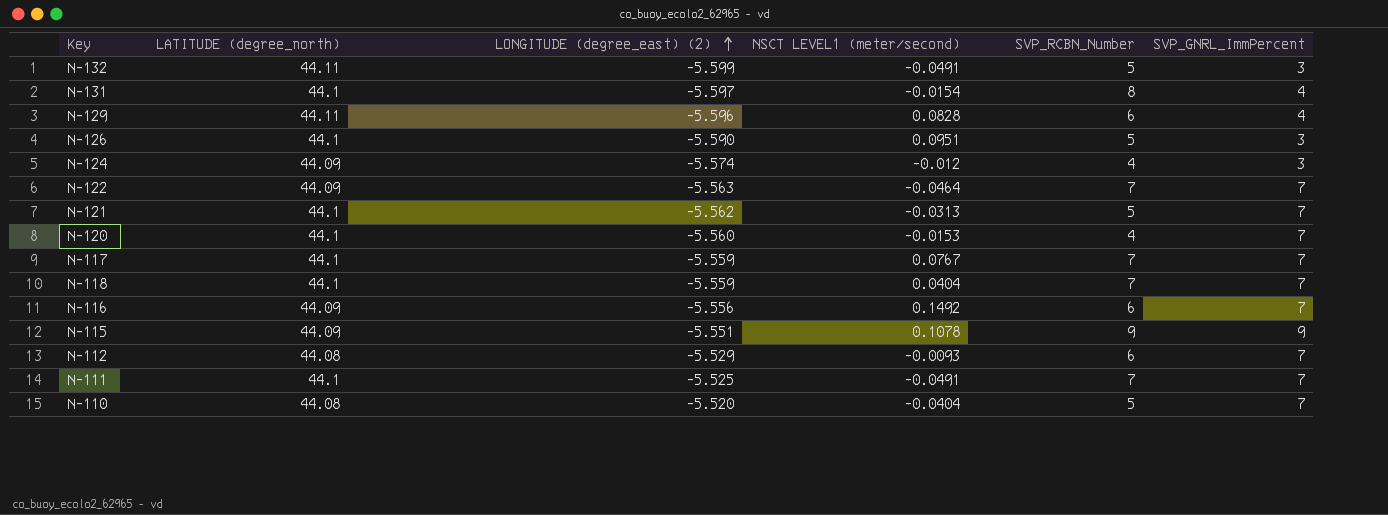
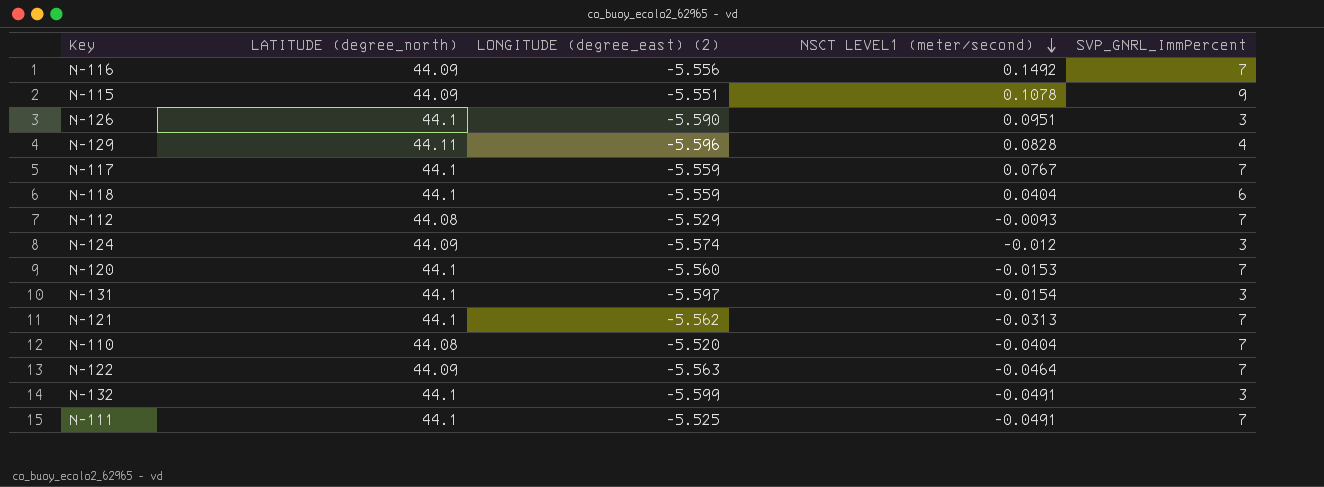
row order: LONGITUDE (degree_east) (2) ascending -> NSCT LEVEL1 (meter/second) descending
column SVP_RCBN_Number | position: 5 -> none
N-118 | SVP_GNRL_ImmPercent: 7 -> 6
N-131 | SVP_GNRL_ImmPercent: 4 -> 3
N-132 | LATITUDE (degree_north): 44.11 -> 44.1

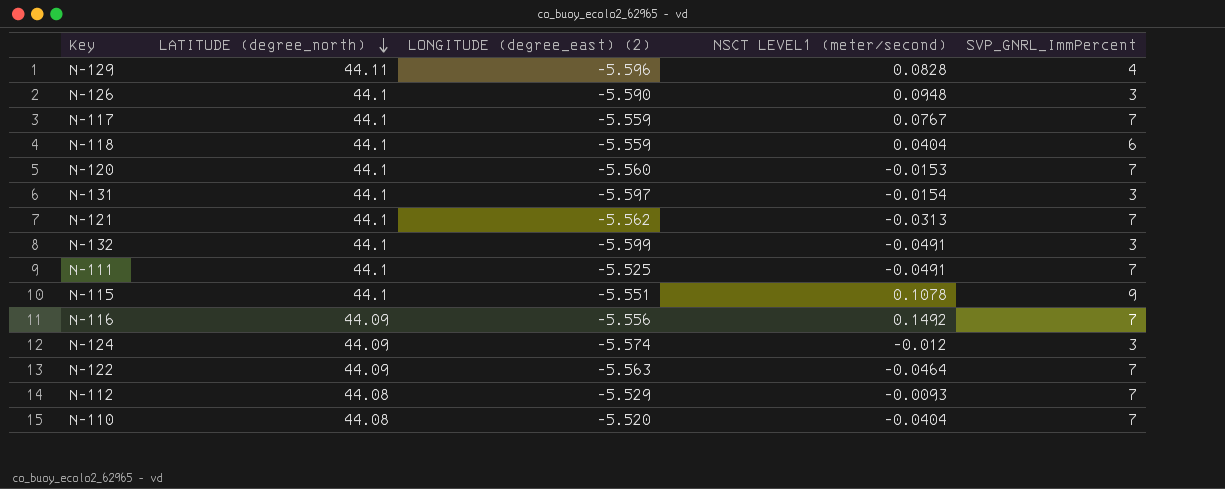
row order: NSCT LEVEL1 (meter/second) descending -> LATITUDE (degree_north) descending
N-126 | NSCT LEVEL1 (meter/second): 0.0951 -> 0.0948
N-115 | LATITUDE (degree_north): 44.09 -> 44.1

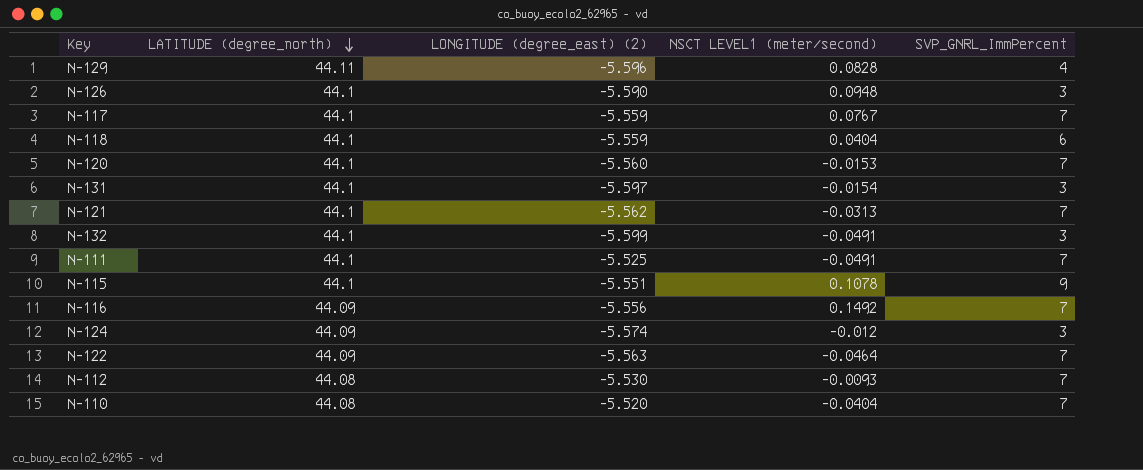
N-112 | LONGITUDE (degree_east) (2): -5.529 -> -5.530

